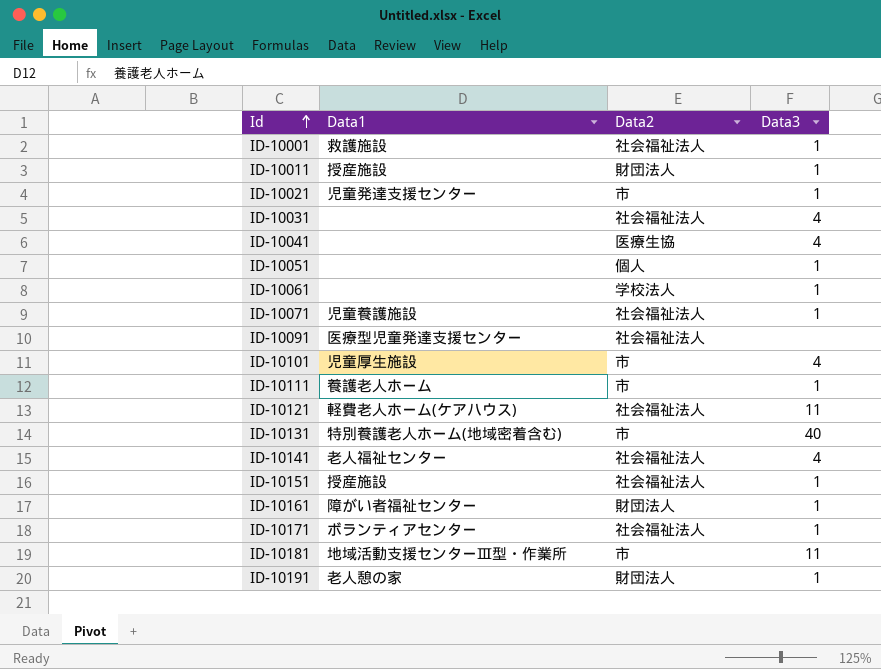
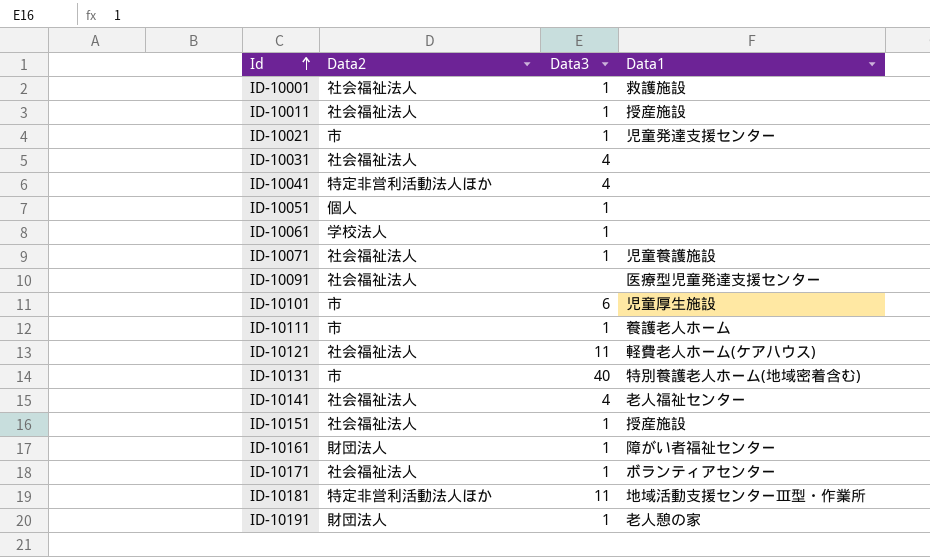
column Data1 | position: 2 -> 4
ID-10011 | Data2: 財団法人 -> 社会福祉法人
ID-10041 | Data2: 医療生協 -> 特定非営利活動法人ほか
ID-10101 | Data3: 4 -> 6
ID-10181 | Data2: 市 -> 特定非営利活動法人ほか

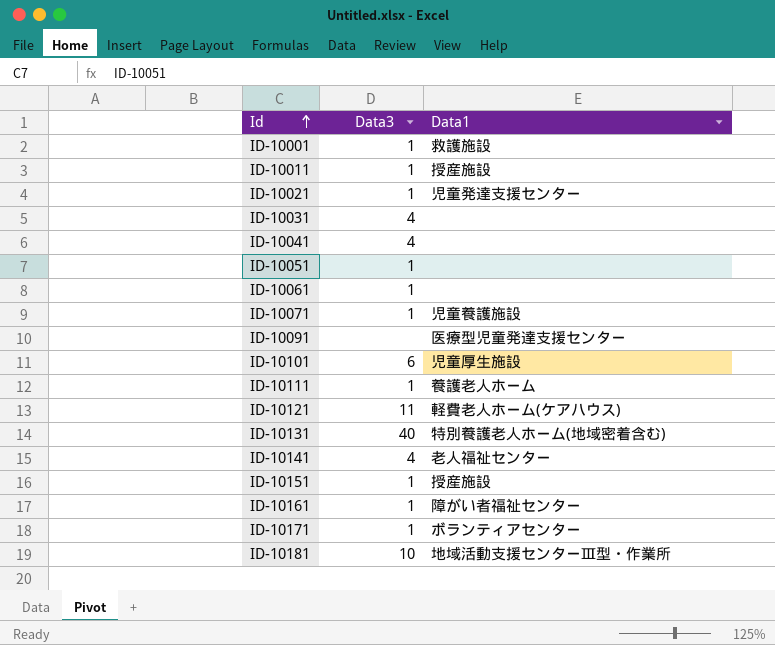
column Data2 | position: 2 -> none
row ID-10191: 財団法人 | 1 | 老人憩の家 -> none
ID-10181 | Data3: 11 -> 10

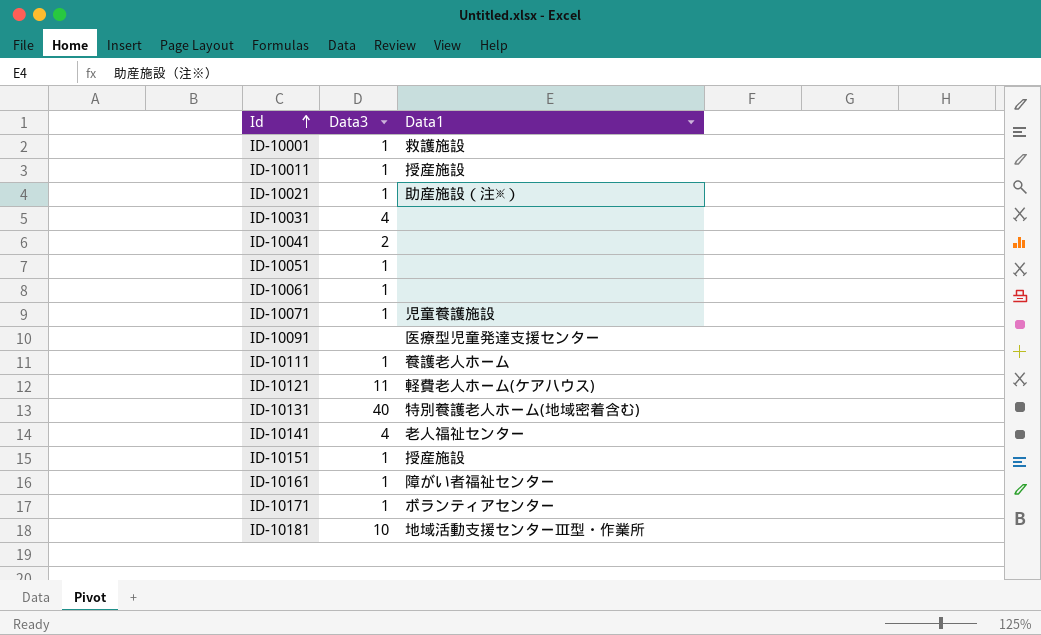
row ID-10101: 6 | 児童厚生施設 -> none
ID-10021 | Data1: 児童発達支援センター -> 助産施設（注※）
ID-10041 | Data3: 4 -> 2

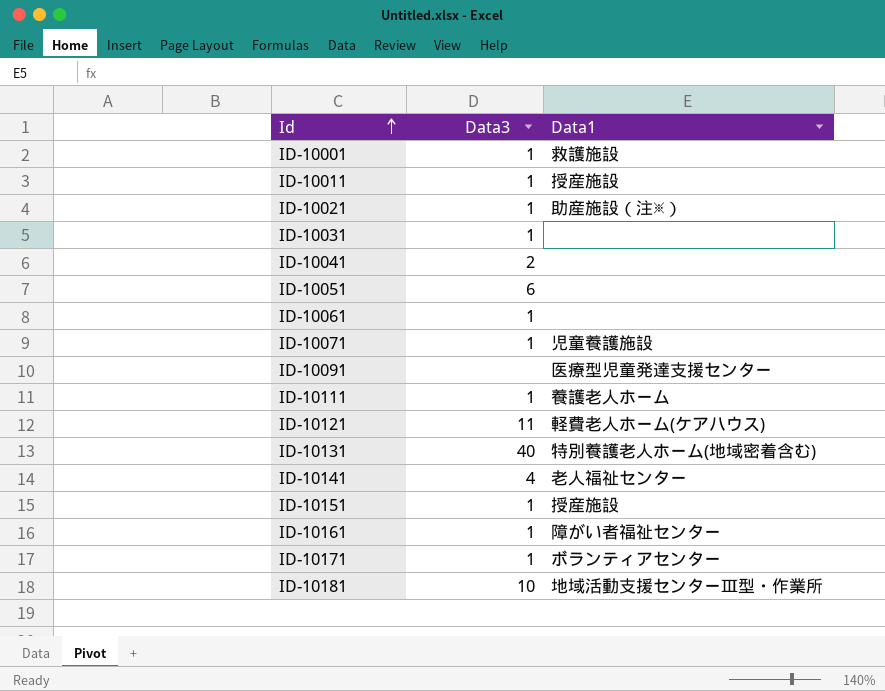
ID-10031 | Data3: 4 -> 1
ID-10051 | Data3: 1 -> 6

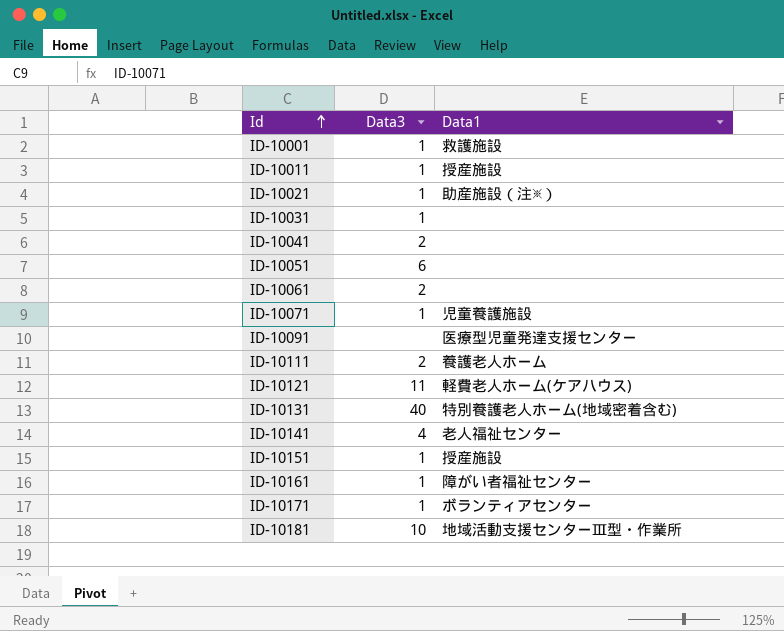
ID-10061 | Data3: 1 -> 2
ID-10111 | Data3: 1 -> 2

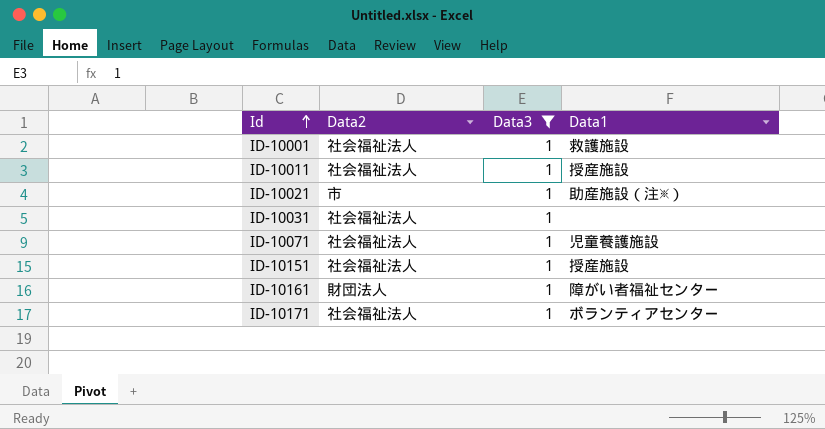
filter: none -> Data3 = 1
column Data2 | position: none -> 2

